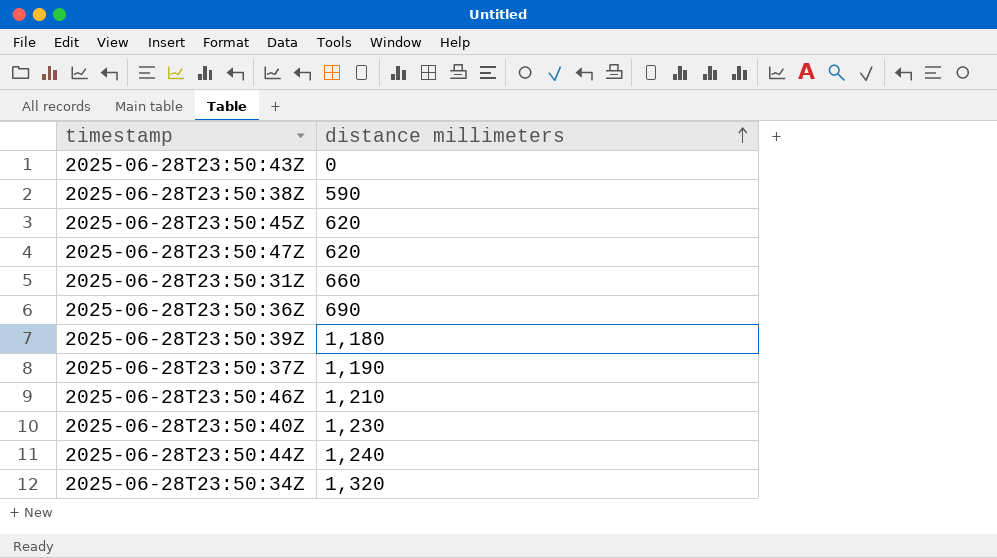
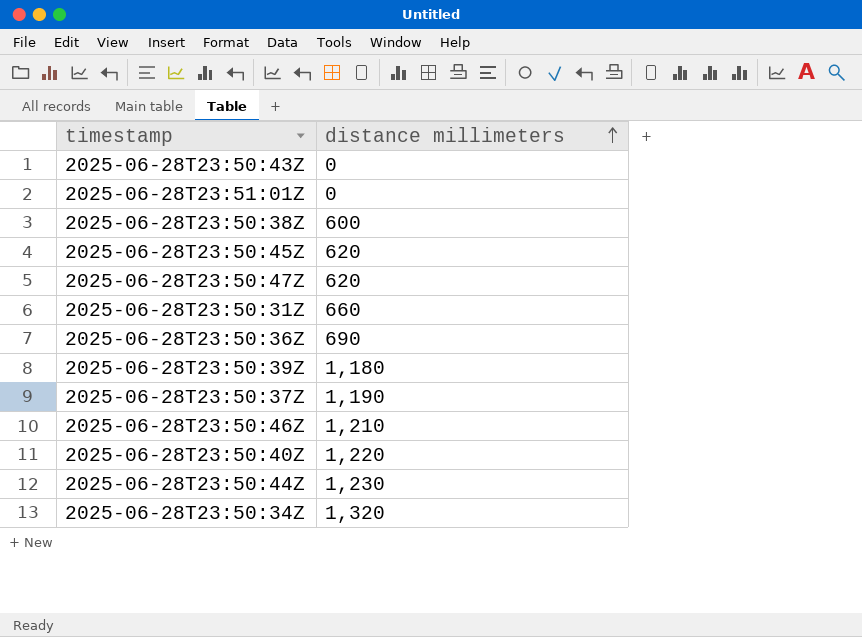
row 2025-06-28T23:51:01Z: none -> 0
2025-06-28T23:50:38Z | distance millimeters: 590 -> 600
2025-06-28T23:50:40Z | distance millimeters: 1,230 -> 1,220
2025-06-28T23:50:44Z | distance millimeters: 1,240 -> 1,230

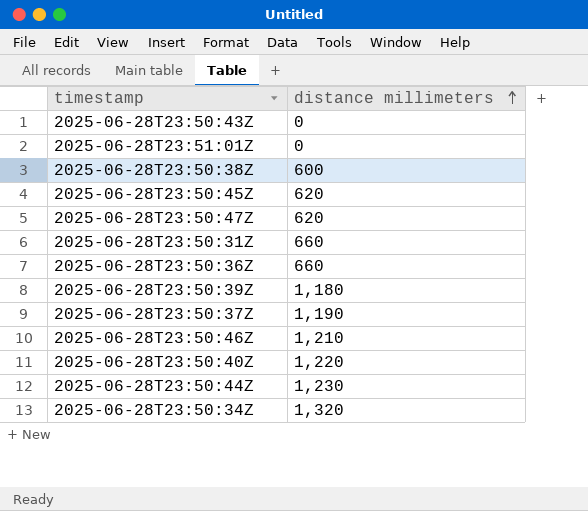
2025-06-28T23:50:36Z | distance millimeters: 690 -> 660

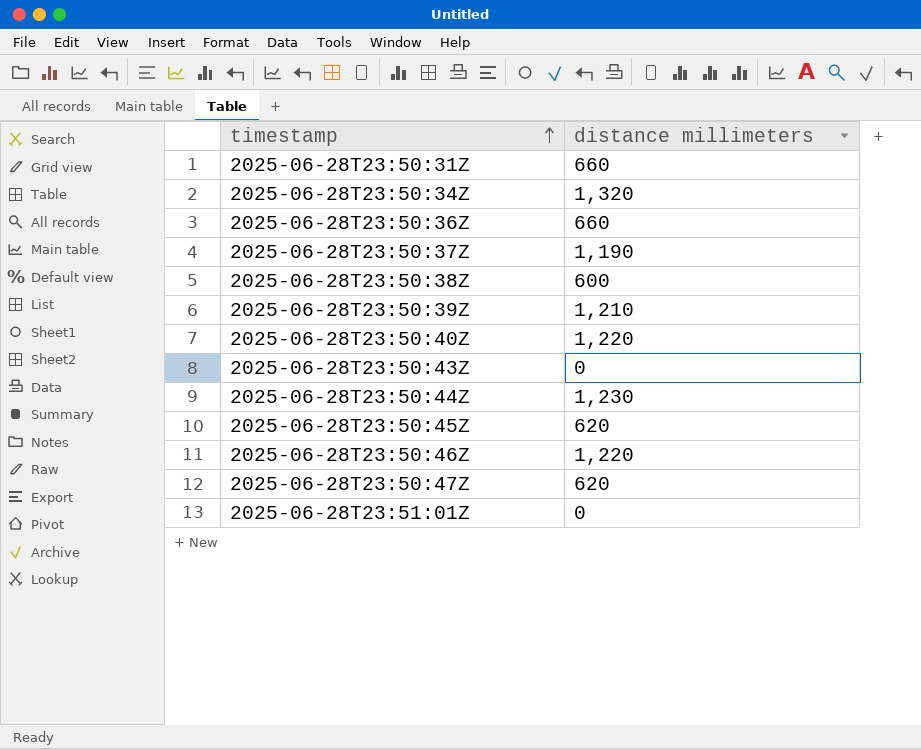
row order: distance millimeters ascending -> timestamp ascending
2025-06-28T23:50:39Z | distance millimeters: 1,180 -> 1,210
2025-06-28T23:50:46Z | distance millimeters: 1,210 -> 1,220

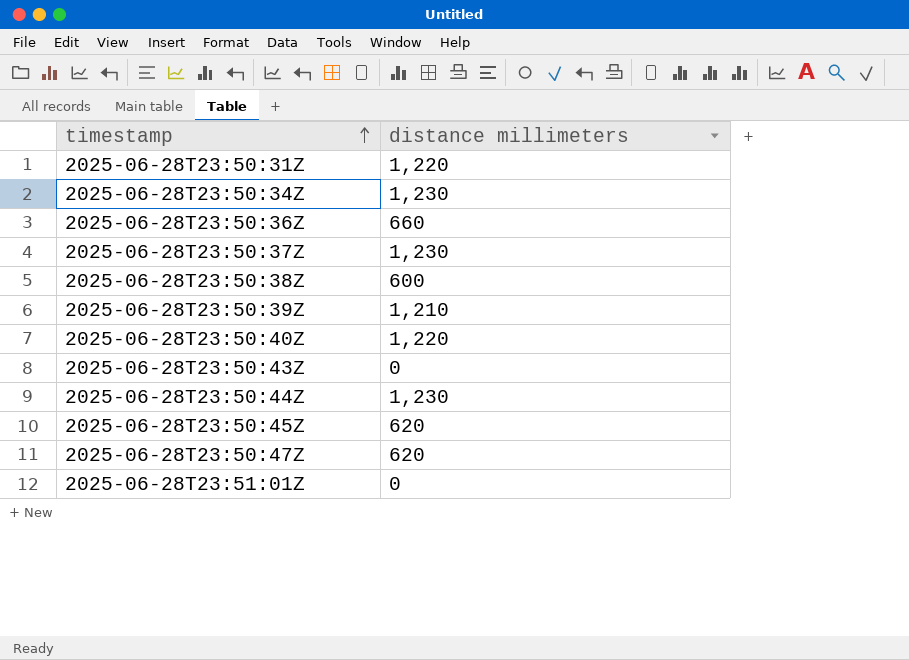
row 2025-06-28T23:50:46Z: 1,220 -> none
2025-06-28T23:50:31Z | distance millimeters: 660 -> 1,220
2025-06-28T23:50:34Z | distance millimeters: 1,320 -> 1,230
2025-06-28T23:50:37Z | distance millimeters: 1,190 -> 1,230

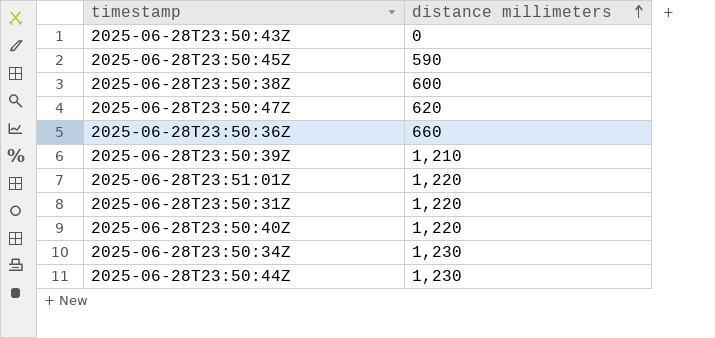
row order: timestamp ascending -> distance millimeters ascending
row 2025-06-28T23:50:37Z: 1,230 -> none
2025-06-28T23:50:45Z | distance millimeters: 620 -> 590
2025-06-28T23:51:01Z | distance millimeters: 0 -> 1,220

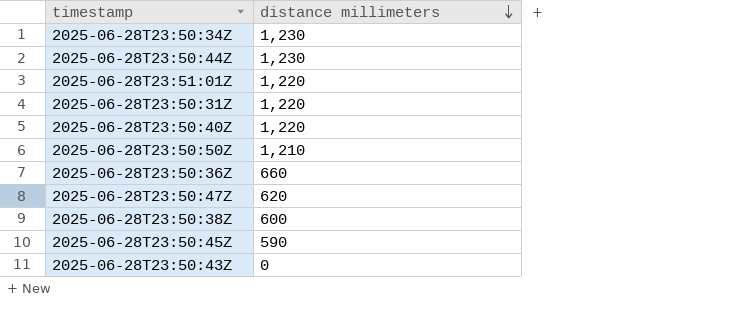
row order: distance millimeters ascending -> distance millimeters descending
row 2025-06-28T23:50:39Z: 1,210 -> none
row 2025-06-28T23:50:50Z: none -> 1,210

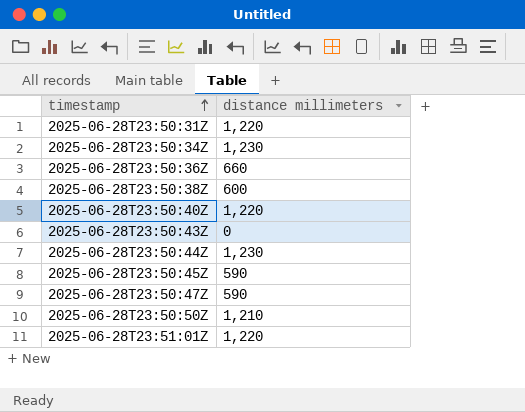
row order: distance millimeters descending -> timestamp ascending
2025-06-28T23:50:47Z | distance millimeters: 620 -> 590

